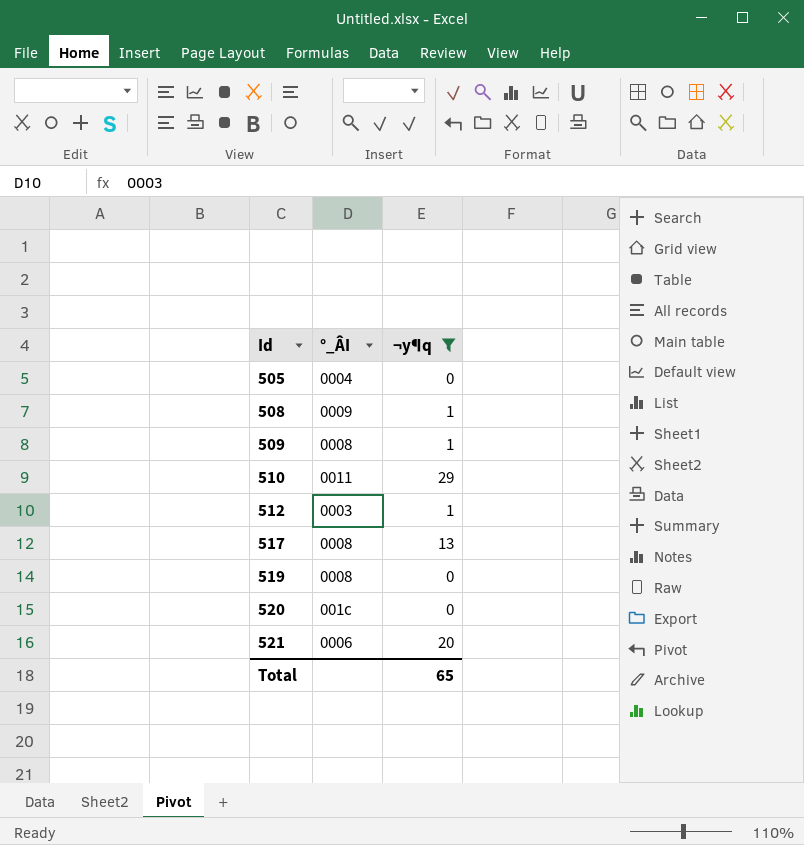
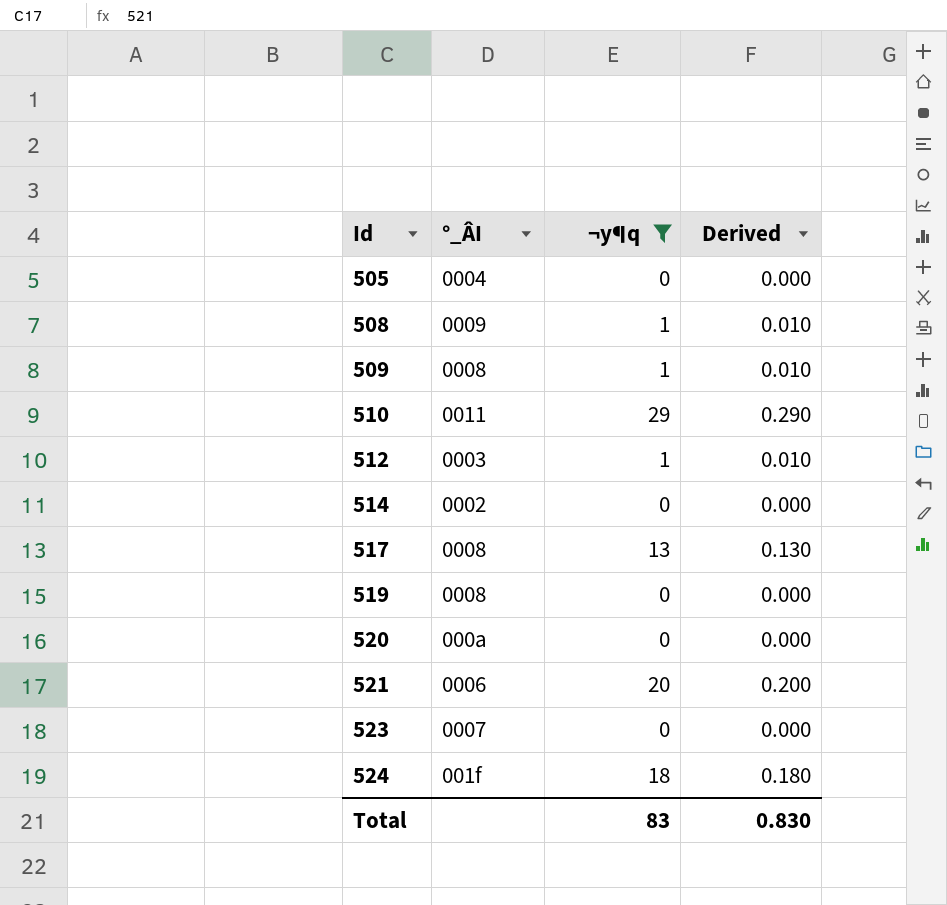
column Derived | formula: none -> [¬y¶q] * 0.01
row 514: none -> 0002 | 0 | 0.000
520 | °_ÂI: 001c -> 000a
row 523: none -> 0007 | 0 | 0.000
row 524: none -> 001f | 18 | 0.180
Total | ¬y¶q: 65 -> 83

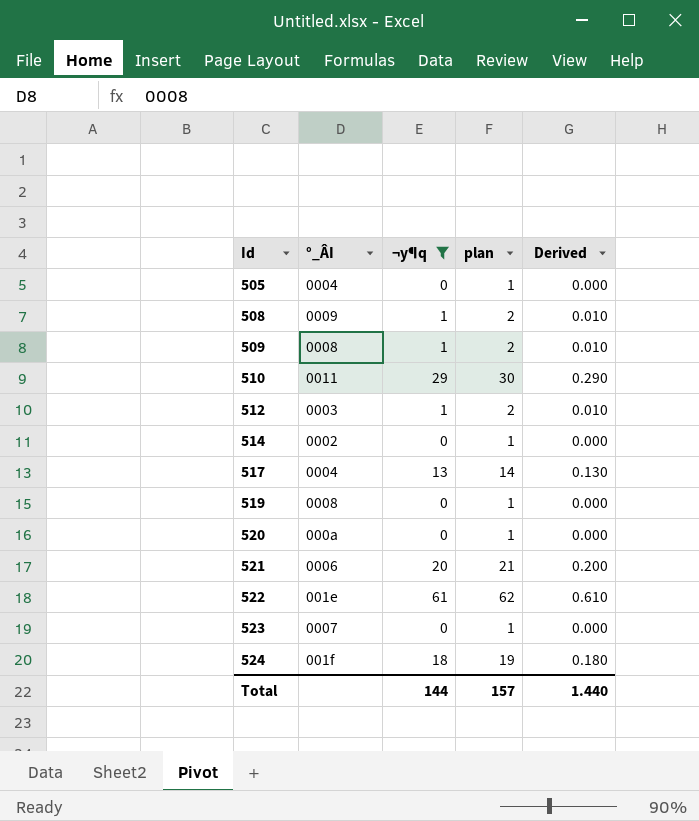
column plan | formula: none -> [¬y¶q] + 1
517 | °_ÂI: 0008 -> 0004
row 522: none -> 001e | 61 | 62 | 0.610
Total | ¬y¶q: 83 -> 144
Total | Derived: 0.830 -> 1.440

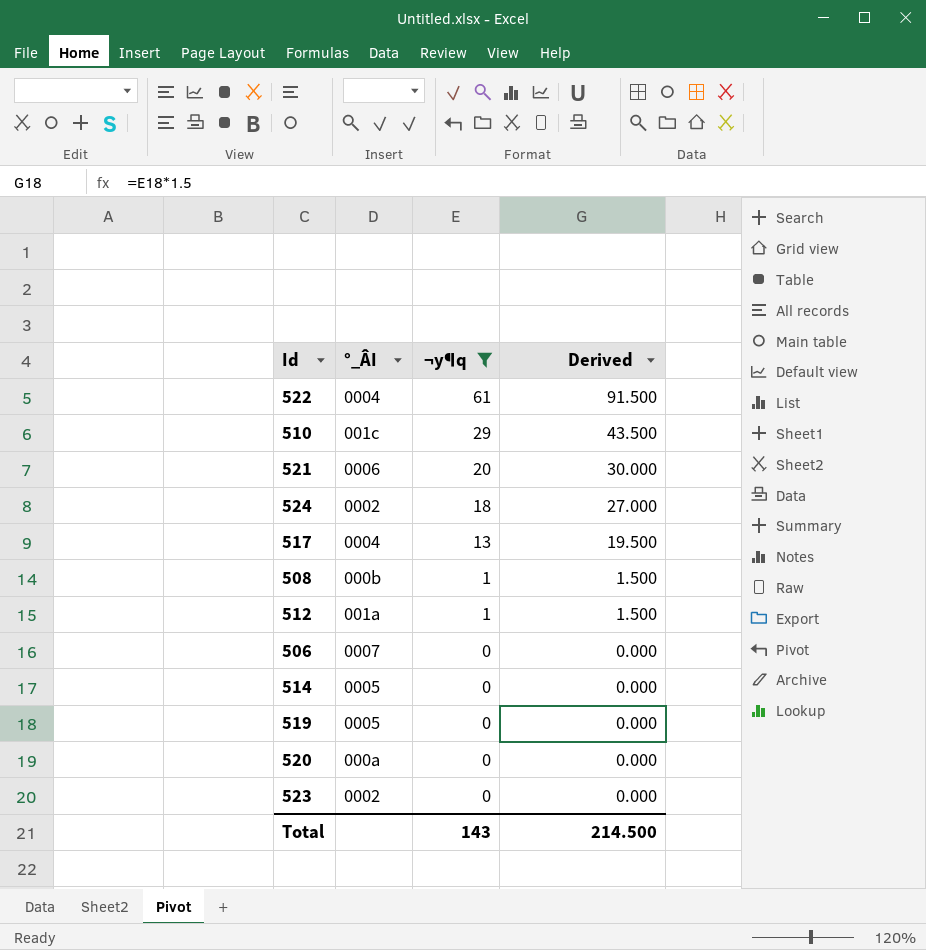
row order: Id ascending -> ¬y¶q descending
column plan | formula: [¬y¶q] + 1 -> none
column Derived | formula: [¬y¶q] * 0.01 -> [¬y¶q] * 1.5
row 505: 0004 | 0 | 1 | 0.000 -> none
row 509: 0008 | 1 | 2 | 0.010 -> none
522 | °_ÂI: 001e -> 0004
510 | °_ÂI: 0011 -> 001c
524 | °_ÂI: 001f -> 0002
508 | °_ÂI: 0009 -> 000b
512 | °_ÂI: 0003 -> 001a
row 506: none -> 0007 | 0 | 0.000
514 | °_ÂI: 0002 -> 0005
519 | °_ÂI: 0008 -> 0005
523 | °_ÂI: 0007 -> 0002
Total | ¬y¶q: 144 -> 143
Total | Derived: 1.440 -> 214.500

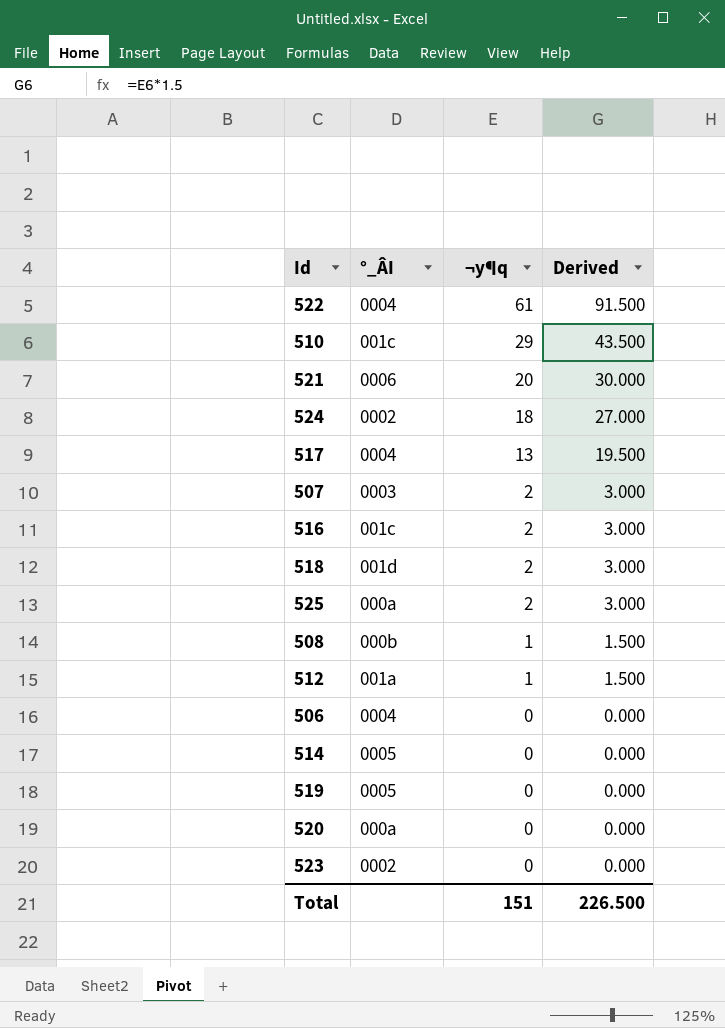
filter: ¬y¶q != 2 -> none
506 | °_ÂI: 0007 -> 0004
Total | ¬y¶q: 143 -> 151
Total | Derived: 214.500 -> 226.500

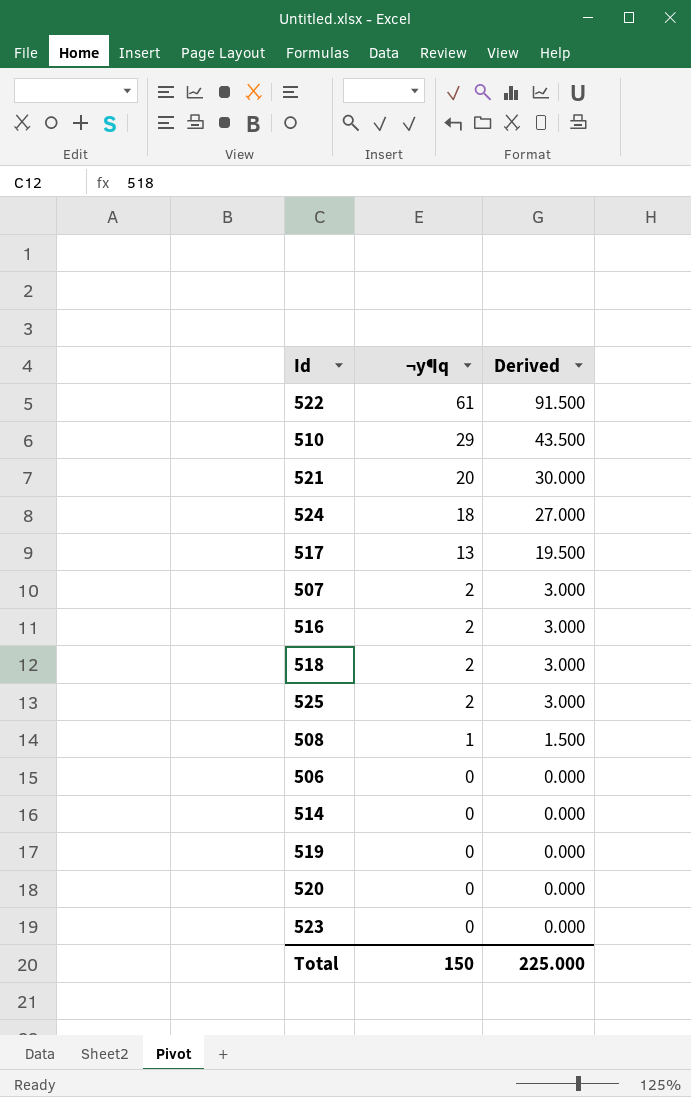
column °_ÂI | position: 2 -> none
row 512: 001a | 1 | 1.500 -> none
Total | ¬y¶q: 151 -> 150
Total | Derived: 226.500 -> 225.000

